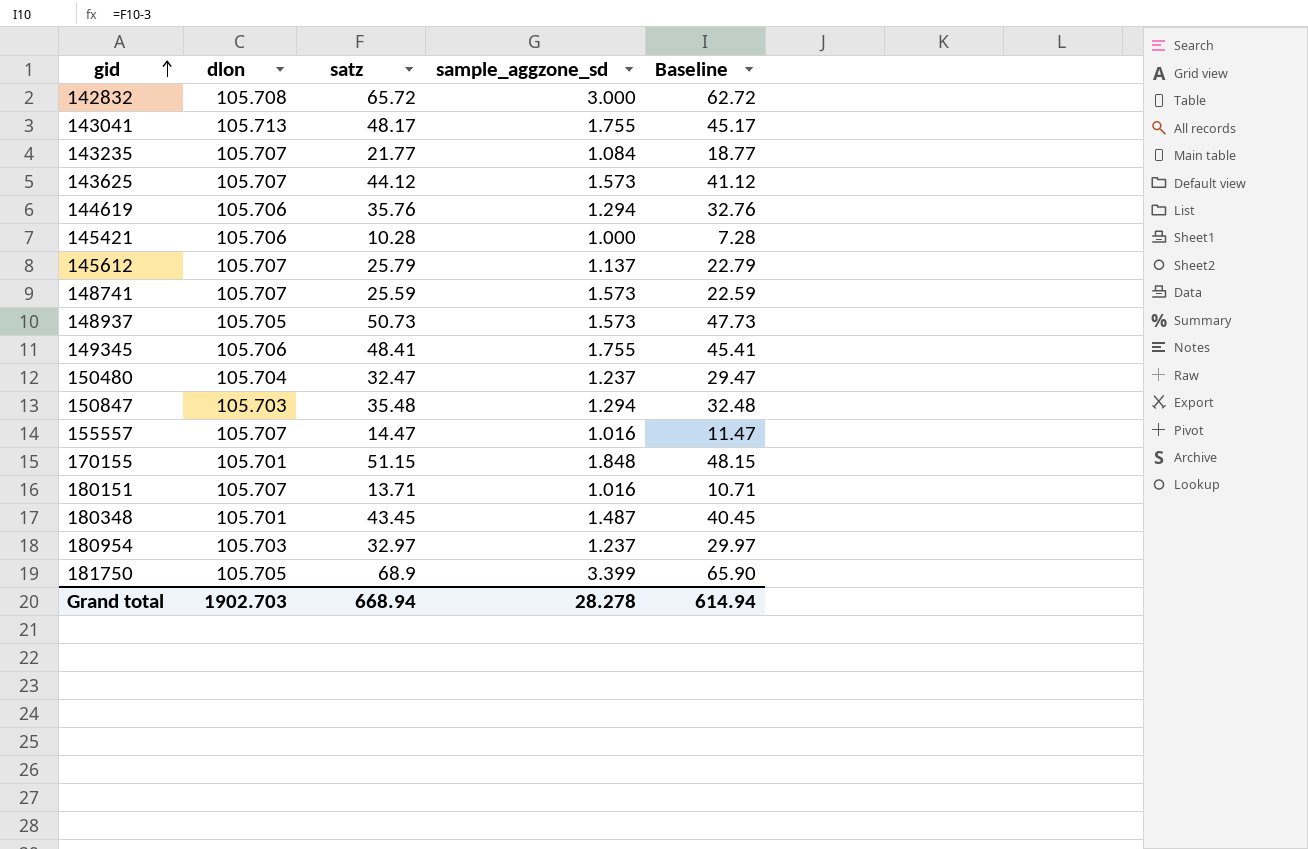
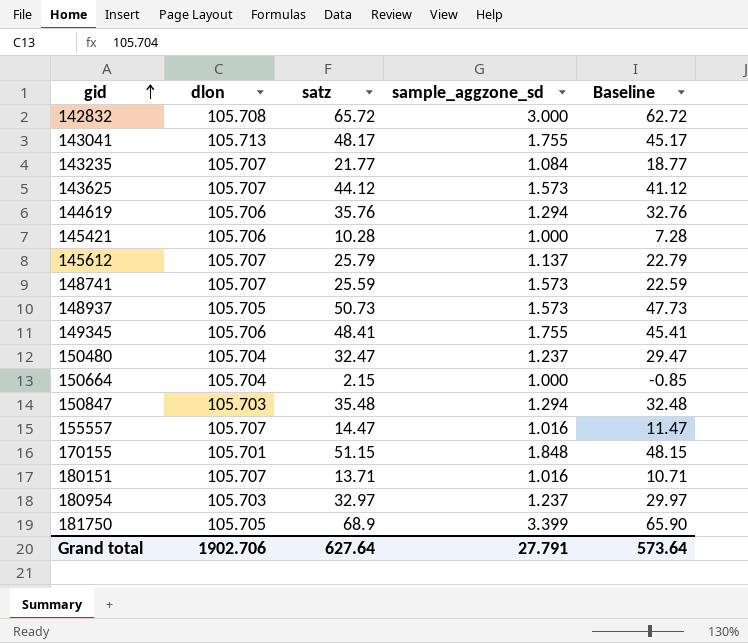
row 180348: 105.701 | 43.45 | 1.487 | 40.45 -> none
row 150664: none -> 105.704 | 2.15 | 1.000 | -0.85
Grand total | dlon: 1902.703 -> 1902.706
Grand total | satz: 668.94 -> 627.64
Grand total | sample_aggzone_sd: 28.278 -> 27.791
Grand total | Baseline: 614.94 -> 573.64

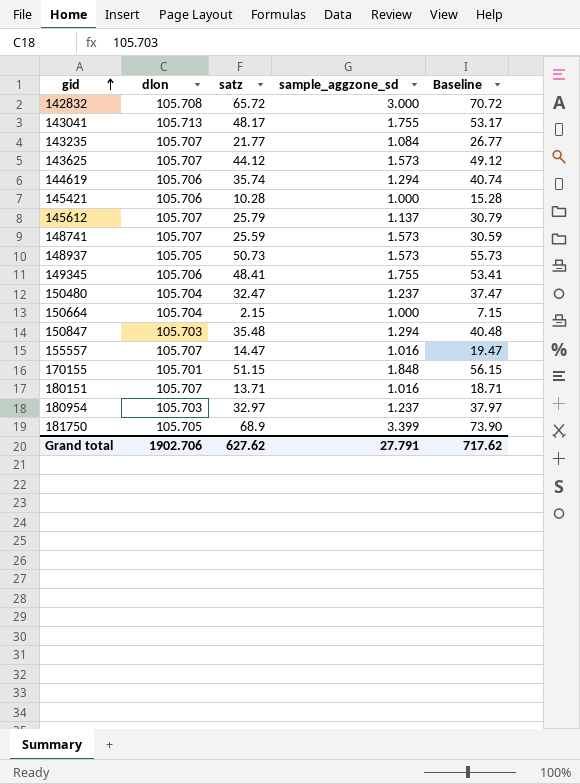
column Baseline | formula: [satz] - 3 -> [satz] + 5
144619 | satz: 35.76 -> 35.74
Grand total | satz: 627.64 -> 627.62
Grand total | Baseline: 573.64 -> 717.62

